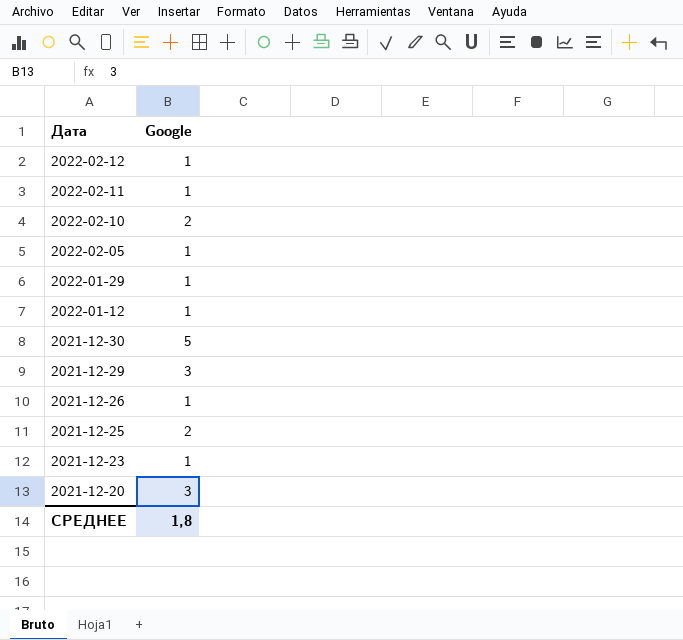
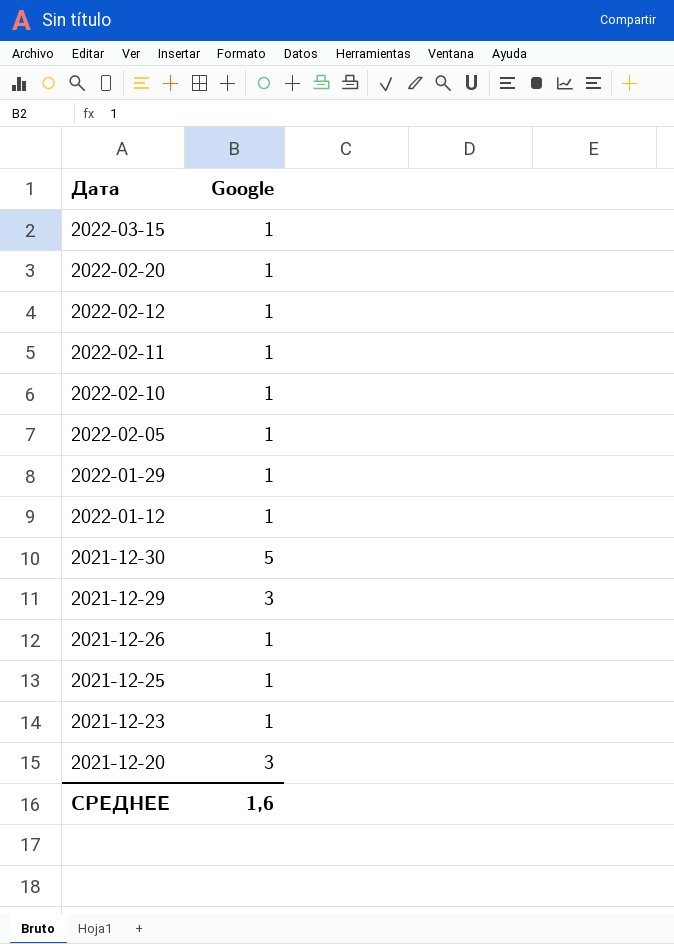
row 2022-03-15: none -> 1
row 2022-02-20: none -> 1
2022-02-10 | Google: 2 -> 1
2021-12-25 | Google: 2 -> 1
СРЕДНЕЕ | Google: 1,8 -> 1,6

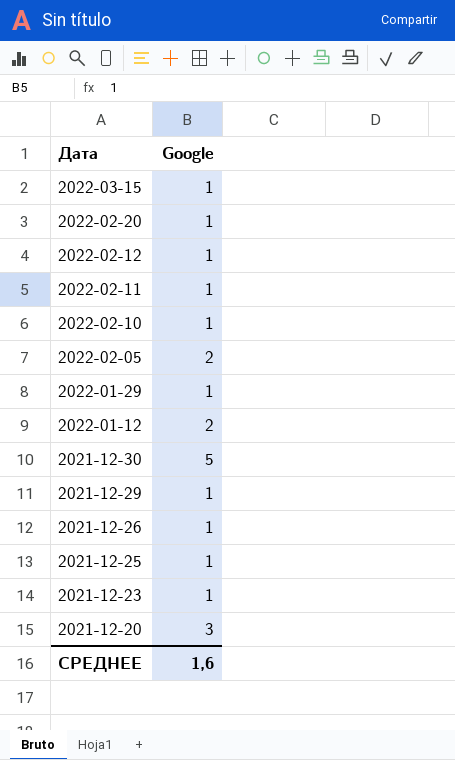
2022-02-05 | Google: 1 -> 2
2022-01-12 | Google: 1 -> 2
2021-12-29 | Google: 3 -> 1

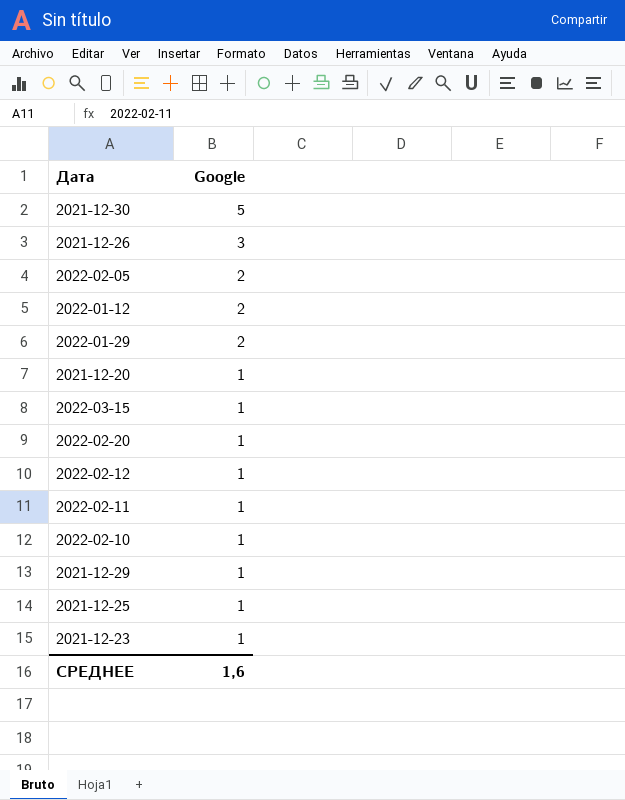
row order: Дата descending -> Google descending
2021-12-26 | Google: 1 -> 3
2022-01-29 | Google: 1 -> 2
2021-12-20 | Google: 3 -> 1

